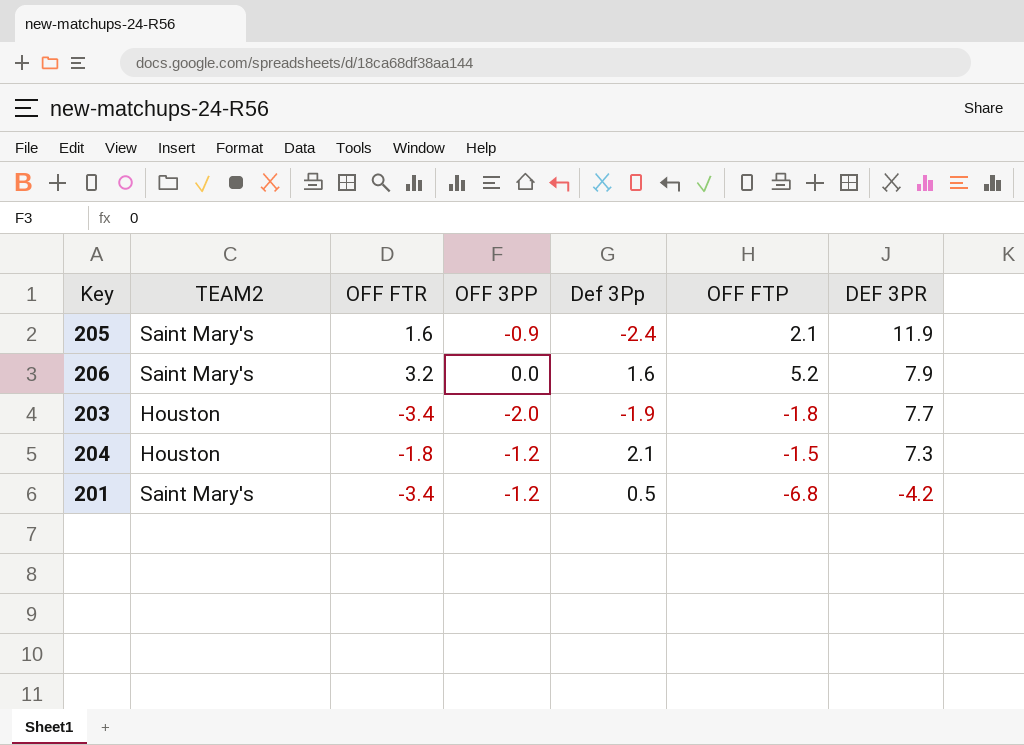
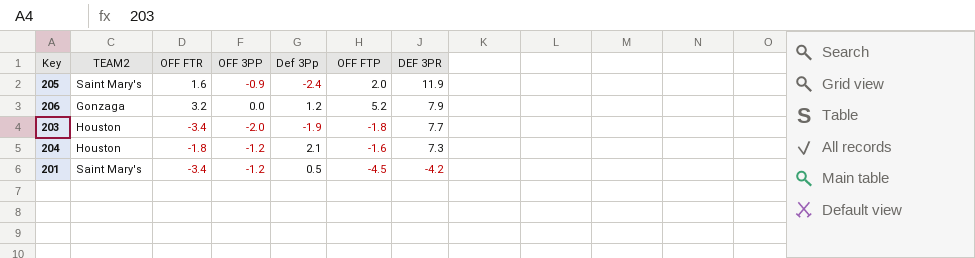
205 | OFF FTP: 2.1 -> 2.0
206 | TEAM2: Saint Mary's -> Gonzaga
206 | Def 3Pp: 1.6 -> 1.2
204 | OFF FTP: -1.5 -> -1.6
201 | OFF FTP: -6.8 -> -4.5

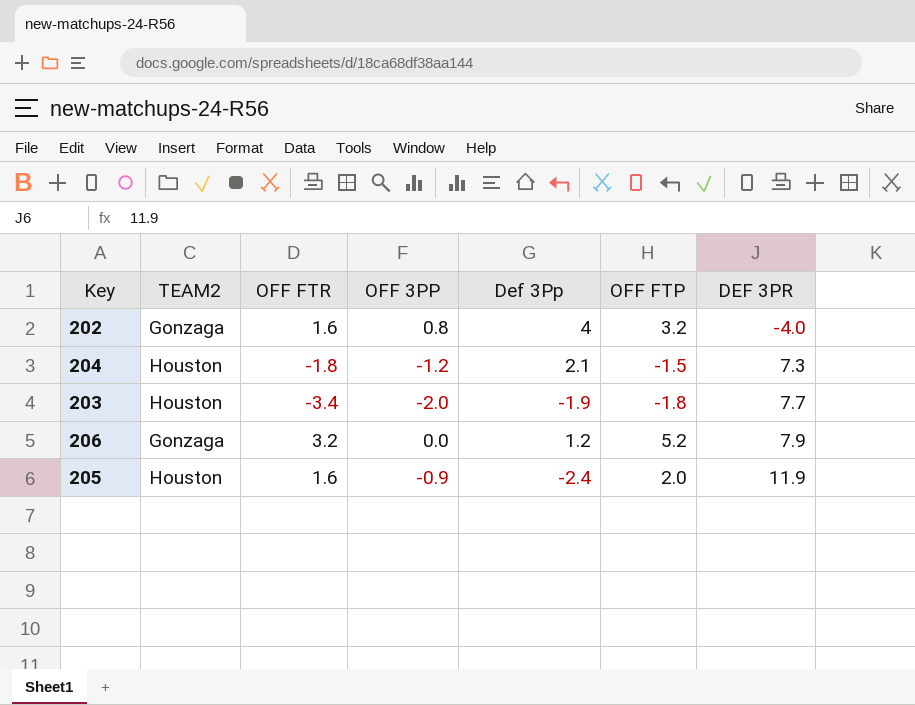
row order: DEF 3PR descending -> DEF 3PR ascending
row 201: Saint Mary's | -3.4 | -1.2 | 0.5 | -4.5 | -4.2 -> none
row 202: none -> Gonzaga | 1.6 | 0.8 | 4 | 3.2 | -4.0
204 | OFF FTP: -1.6 -> -1.5
205 | TEAM2: Saint Mary's -> Houston

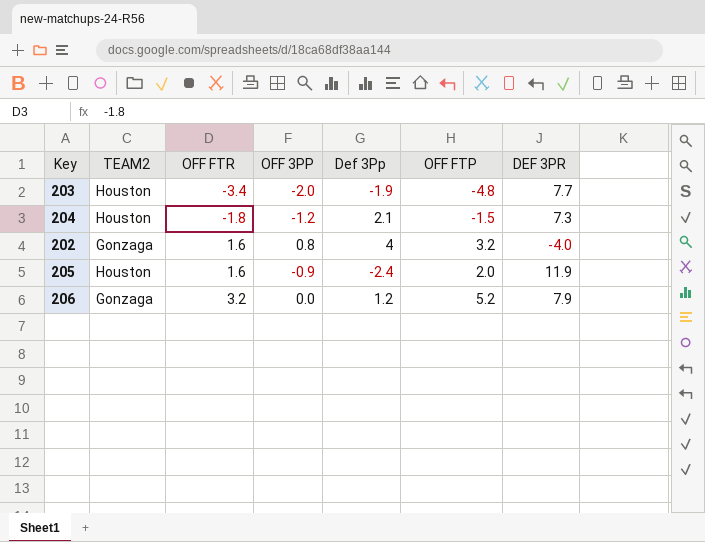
row order: DEF 3PR ascending -> OFF FTR ascending
203 | OFF FTP: -1.8 -> -4.8

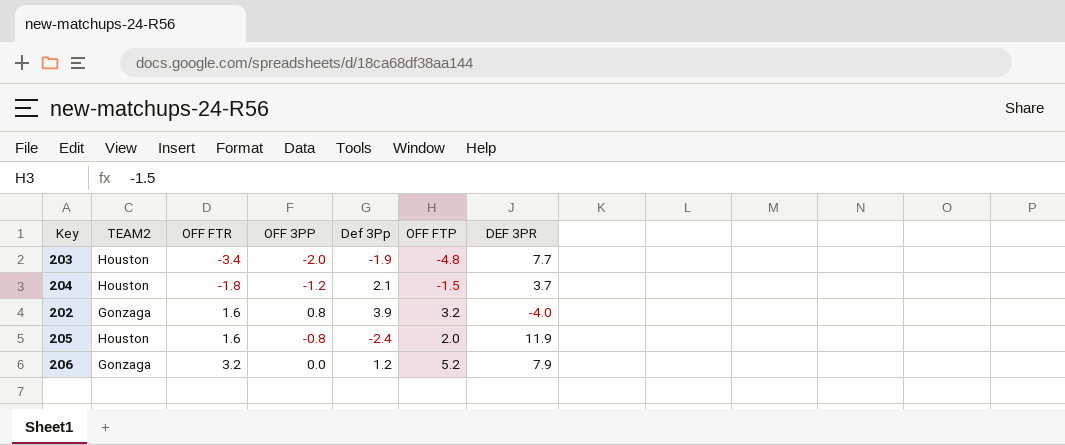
204 | DEF 3PR: 7.3 -> 3.7
202 | Def 3Pp: 4 -> 3.9
205 | OFF 3PP: -0.9 -> -0.8

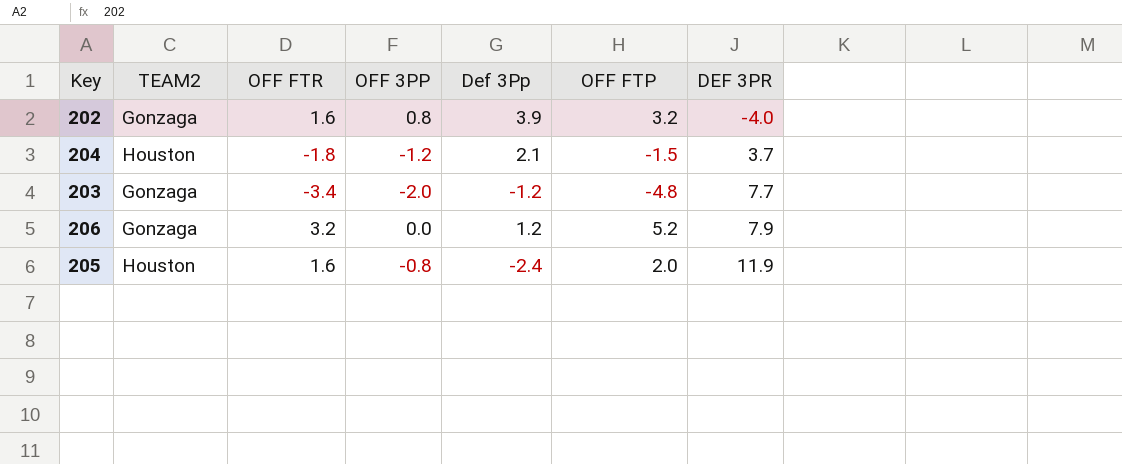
row order: OFF FTR ascending -> DEF 3PR ascending
203 | TEAM2: Houston -> Gonzaga
203 | Def 3Pp: -1.9 -> -1.2

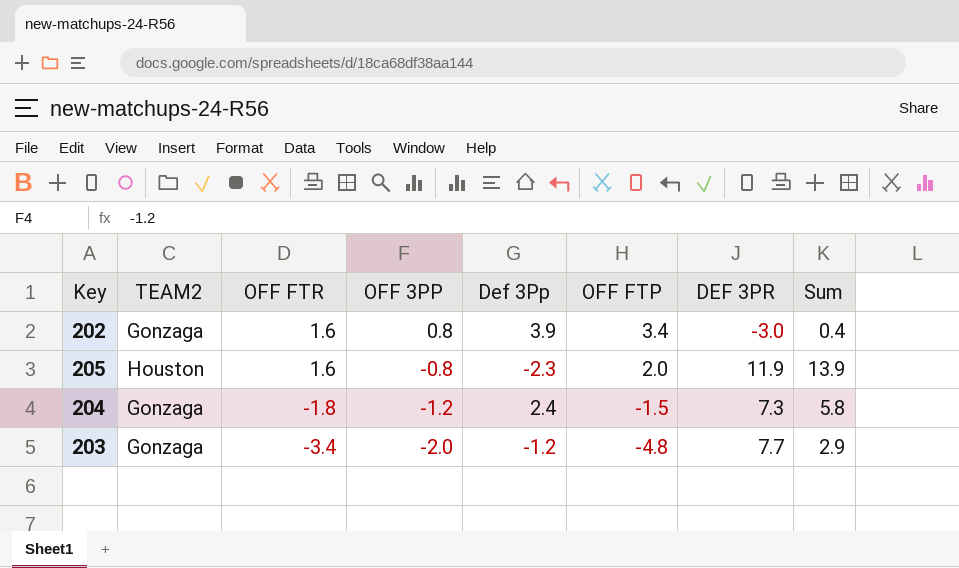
row order: DEF 3PR ascending -> OFF FTR descending
column Sum | formula: none -> [OFF FTP] + [DEF 3PR]
row 206: Gonzaga | 3.2 | 0.0 | 1.2 | 5.2 | 7.9 -> none
202 | OFF FTP: 3.2 -> 3.4
202 | DEF 3PR: -4.0 -> -3.0
205 | Def 3Pp: -2.4 -> -2.3
204 | TEAM2: Houston -> Gonzaga
204 | Def 3Pp: 2.1 -> 2.4
204 | DEF 3PR: 3.7 -> 7.3

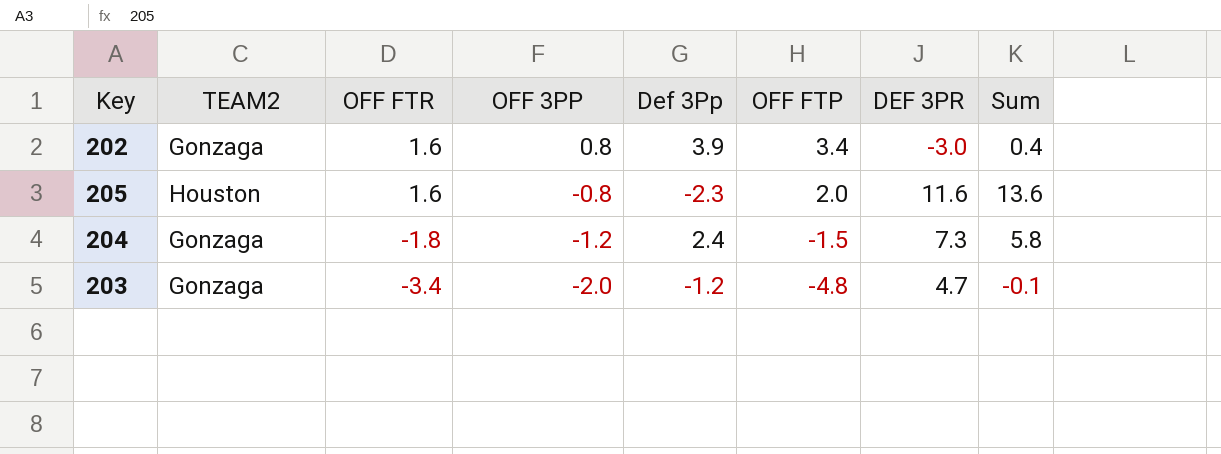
205 | DEF 3PR: 11.9 -> 11.6
205 | Sum: 13.9 -> 13.6
203 | DEF 3PR: 7.7 -> 4.7
203 | Sum: 2.9 -> -0.1

